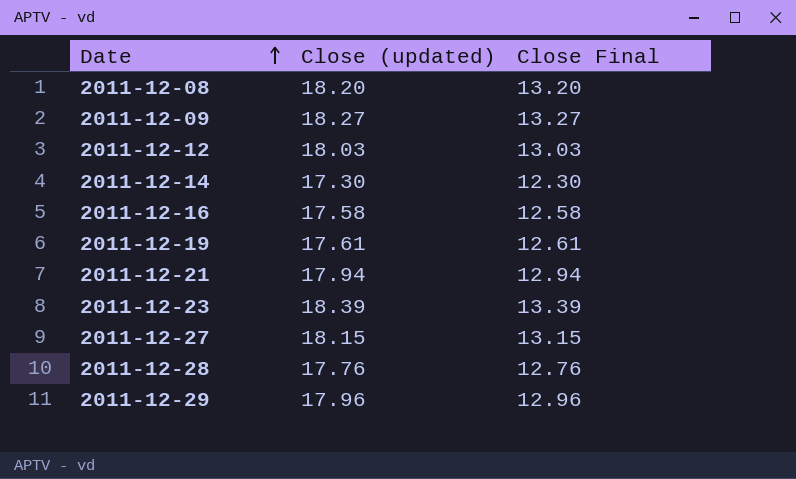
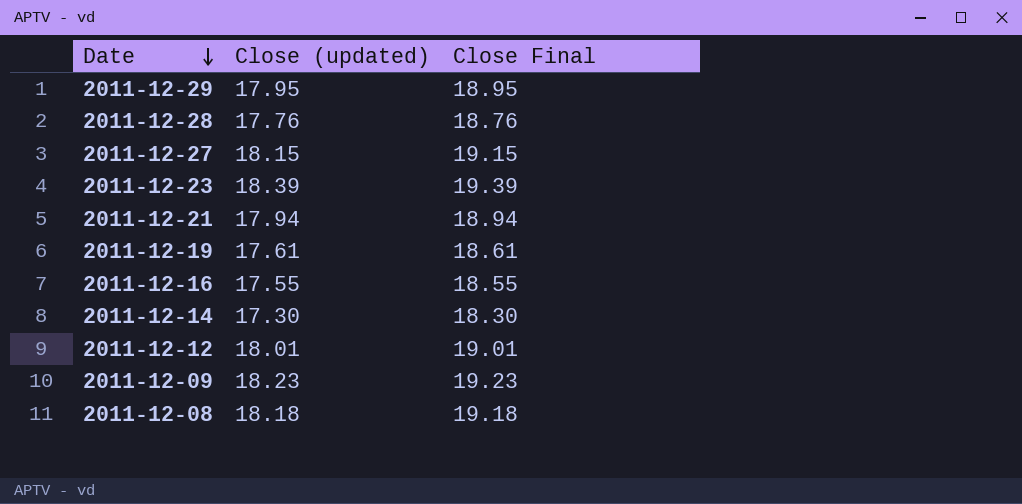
row order: Date ascending -> Date descending
column Close Final | formula: [Close (updated)] - 5 -> [Close (updated)] + 1
2011-12-29 | Close (updated): 17.96 -> 17.95
2011-12-16 | Close (updated): 17.58 -> 17.55
2011-12-12 | Close (updated): 18.03 -> 18.01
2011-12-09 | Close (updated): 18.27 -> 18.23
2011-12-08 | Close (updated): 18.20 -> 18.18

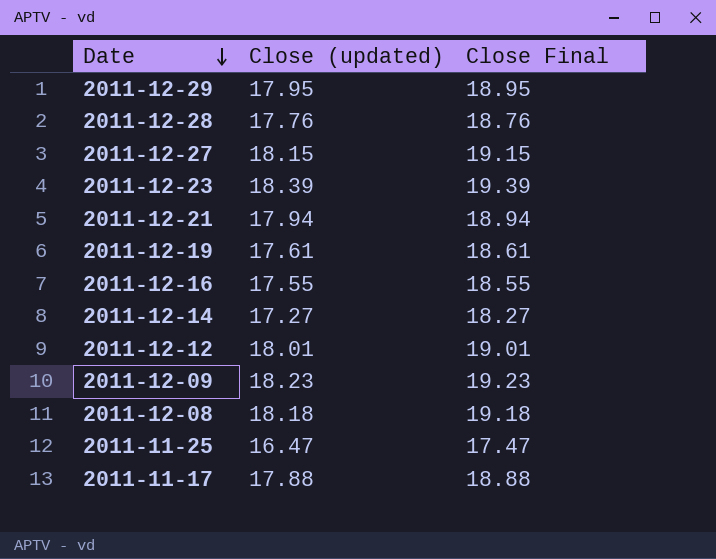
2011-12-14 | Close (updated): 17.30 -> 17.27
2011-12-14 | Close Final: 18.30 -> 18.27
row 2011-11-25: none -> 16.47 | 17.47
row 2011-11-17: none -> 17.88 | 18.88

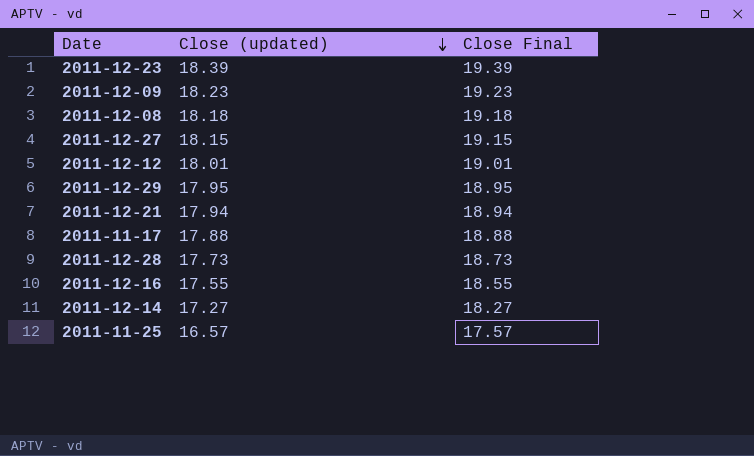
row order: Date descending -> Close (updated) descending
row 2011-12-19: 17.61 | 18.61 -> none
2011-12-28 | Close (updated): 17.76 -> 17.73
2011-12-28 | Close Final: 18.76 -> 18.73
2011-11-25 | Close (updated): 16.47 -> 16.57
2011-11-25 | Close Final: 17.47 -> 17.57

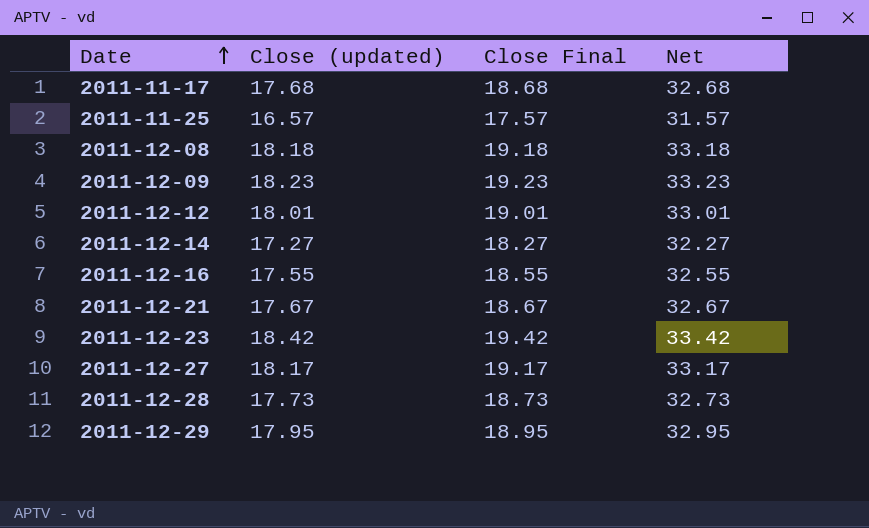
row order: Close (updated) descending -> Date ascending
column Net | formula: none -> [Close (updated)] + 15
2011-11-17 | Close (updated): 17.88 -> 17.68
2011-11-17 | Close Final: 18.88 -> 18.68
2011-12-21 | Close (updated): 17.94 -> 17.67
2011-12-21 | Close Final: 18.94 -> 18.67
2011-12-23 | Close (updated): 18.39 -> 18.42
2011-12-23 | Close Final: 19.39 -> 19.42
2011-12-27 | Close (updated): 18.15 -> 18.17
2011-12-27 | Close Final: 19.15 -> 19.17

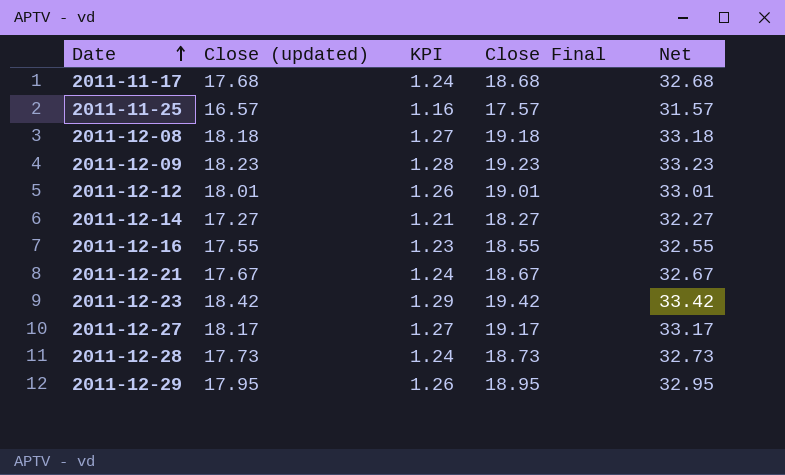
column KPI | formula: none -> [Close (updated)] * 0.07

